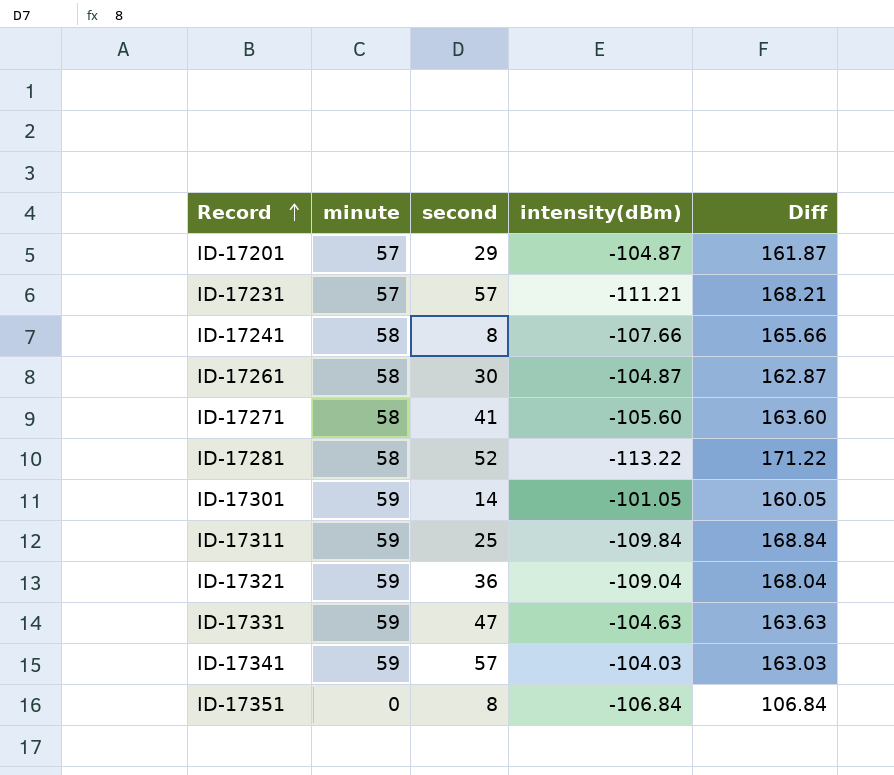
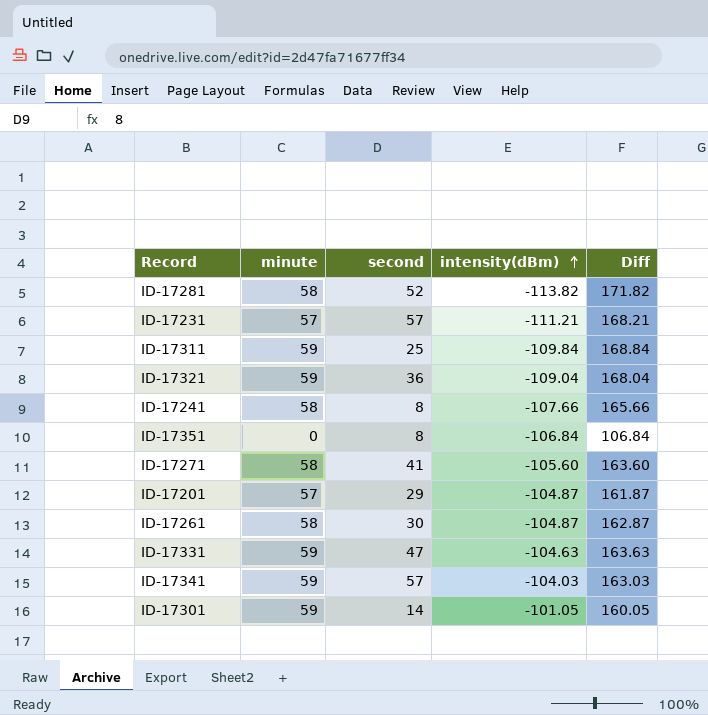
row order: Record ascending -> intensity(dBm) ascending
ID-17281 | intensity(dBm): -113.22 -> -113.82
ID-17281 | Diff: 171.22 -> 171.82

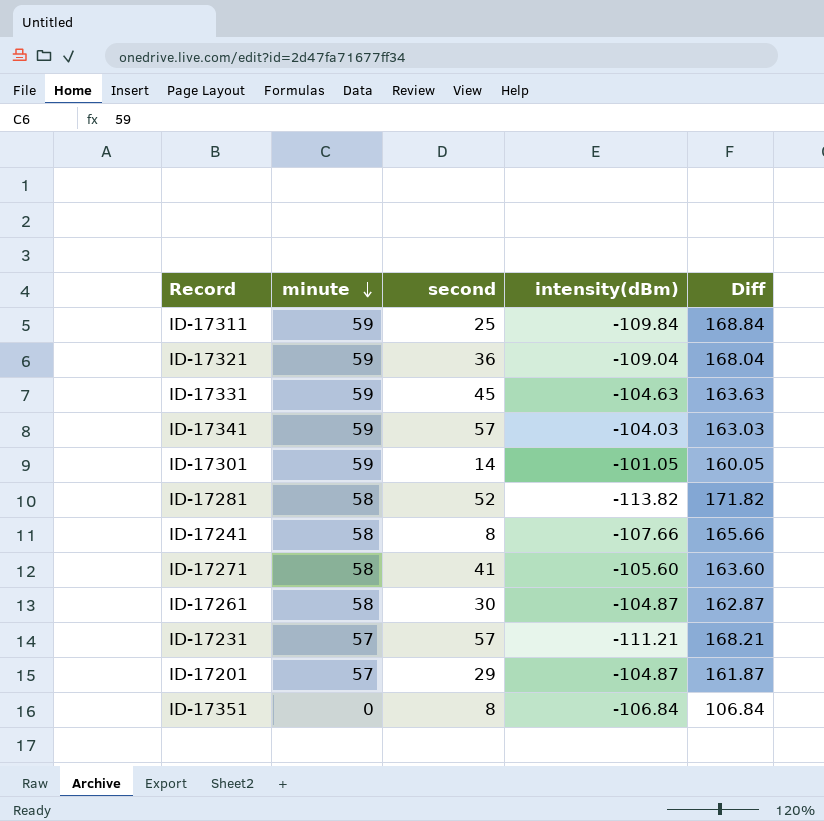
row order: intensity(dBm) ascending -> minute descending
ID-17331 | second: 47 -> 45

